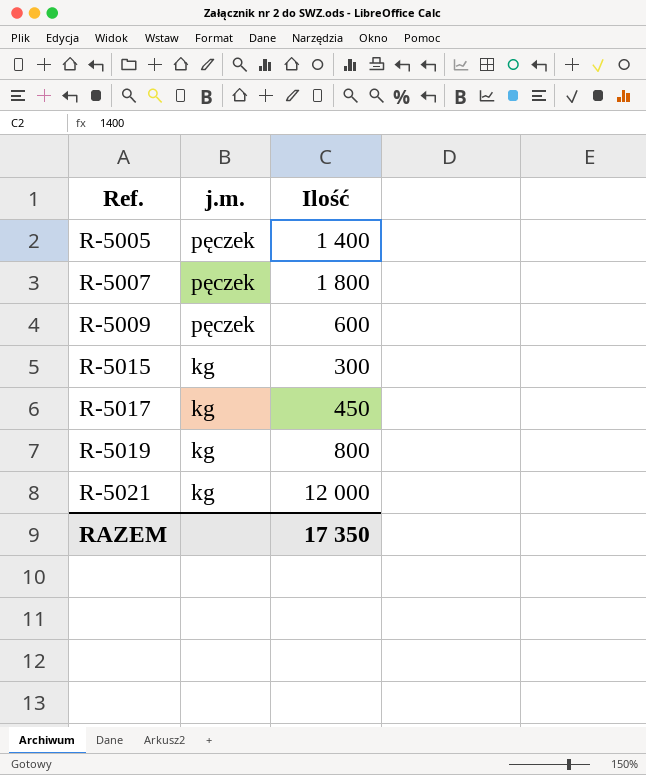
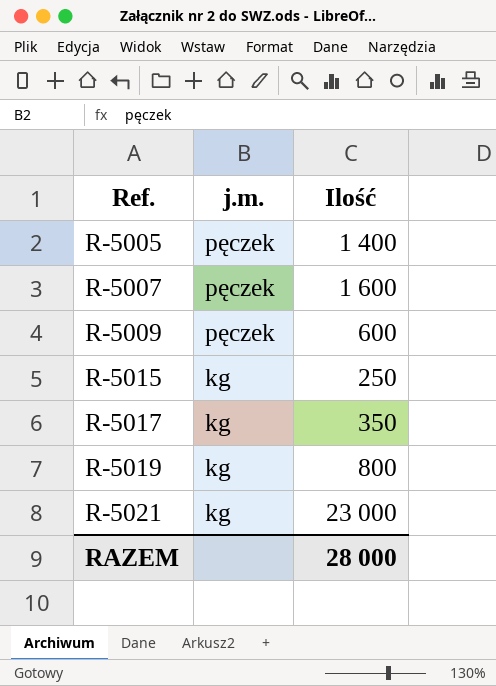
R-5007 | Ilość: 1 800 -> 1 600
R-5015 | Ilość: 300 -> 250
R-5017 | Ilość: 450 -> 350
R-5021 | Ilość: 12 000 -> 23 000
RAZEM | Ilość: 17 350 -> 28 000

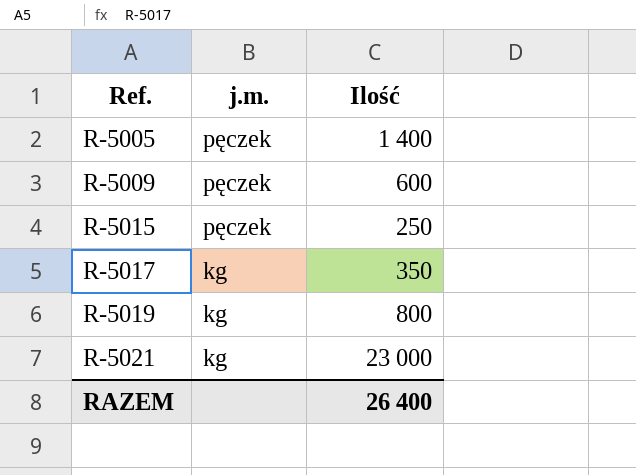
row R-5007: pęczek | 1 600 -> none
R-5015 | j.m.: kg -> pęczek
RAZEM | Ilość: 28 000 -> 26 400

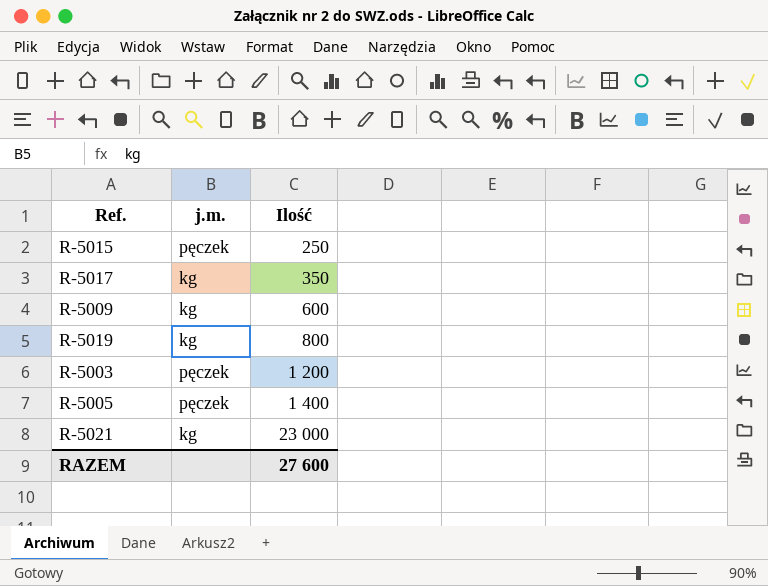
row order: Ref. ascending -> Ilość ascending
R-5009 | j.m.: pęczek -> kg
row R-5003: none -> pęczek | 1 200
RAZEM | Ilość: 26 400 -> 27 600

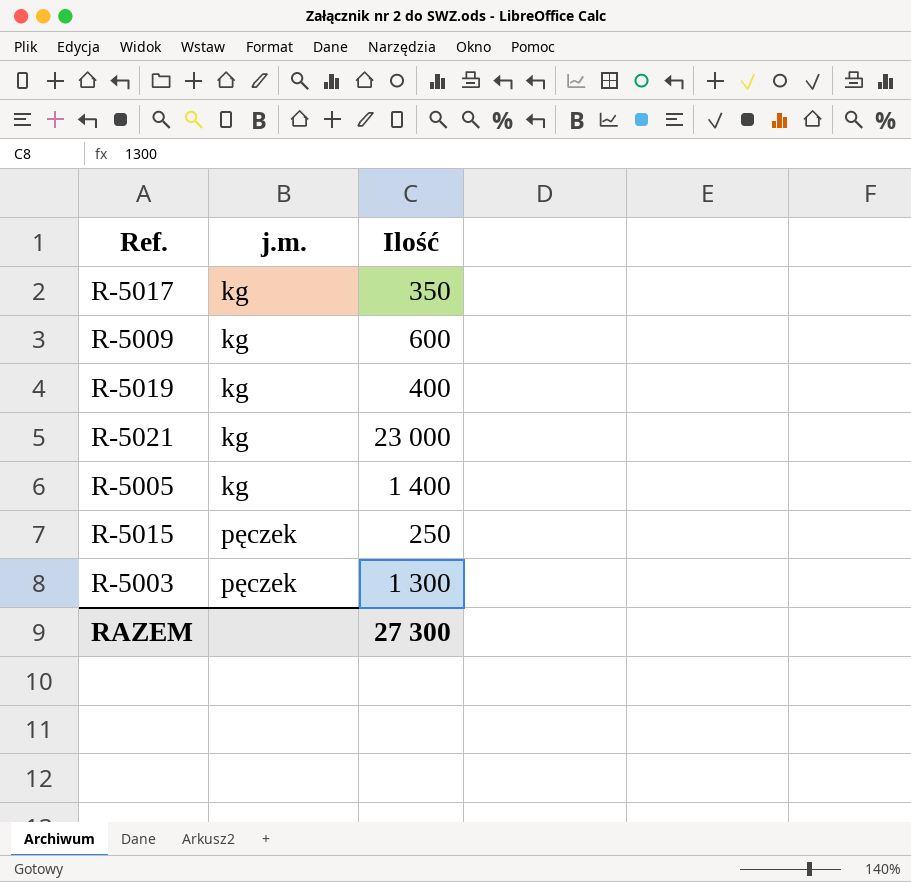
row order: Ilość ascending -> j.m. ascending
R-5019 | Ilość: 800 -> 400
R-5005 | j.m.: pęczek -> kg
R-5003 | Ilość: 1 200 -> 1 300
RAZEM | Ilość: 27 600 -> 27 300

